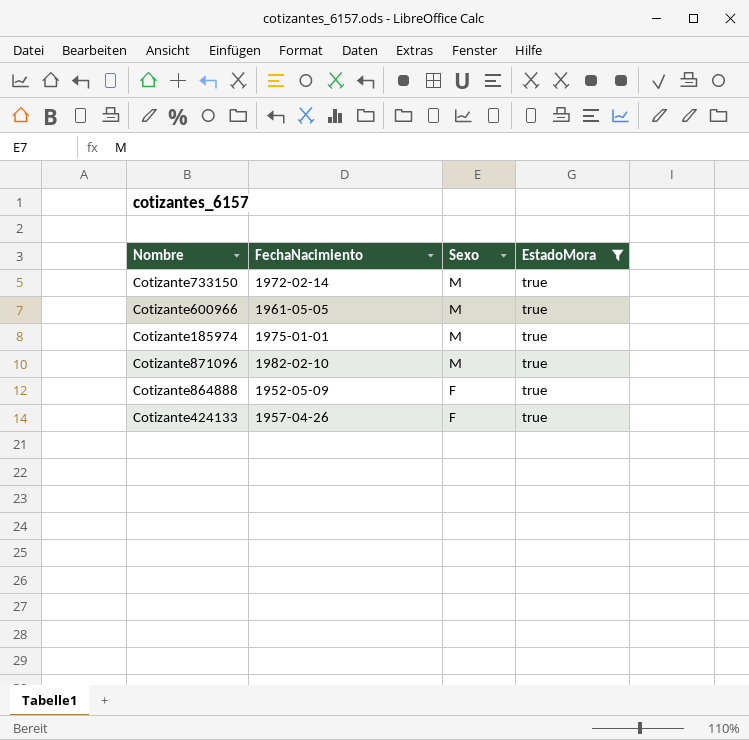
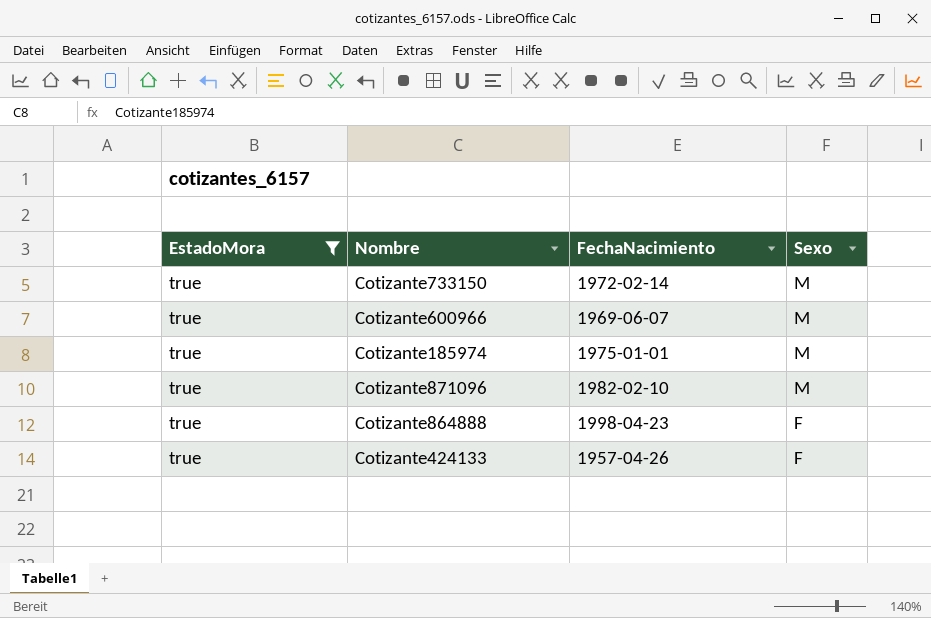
column EstadoMora | position: 4 -> 1
Cotizante600966 | FechaNacimiento: 1961-05-05 -> 1969-06-07
Cotizante864888 | FechaNacimiento: 1952-05-09 -> 1998-04-23

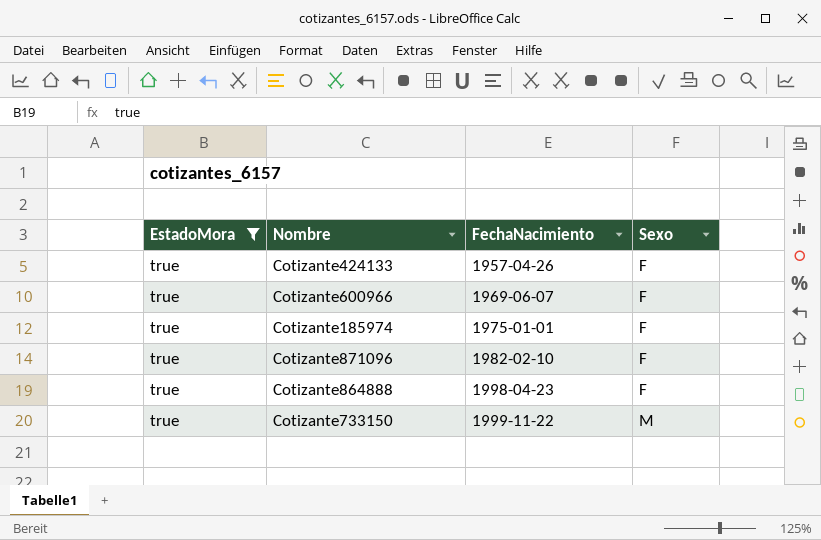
row order: Sexo descending -> FechaNacimiento ascending
Cotizante600966 | Sexo: M -> F
Cotizante185974 | Sexo: M -> F
Cotizante871096 | Sexo: M -> F
Cotizante733150 | FechaNacimiento: 1972-02-14 -> 1999-11-22

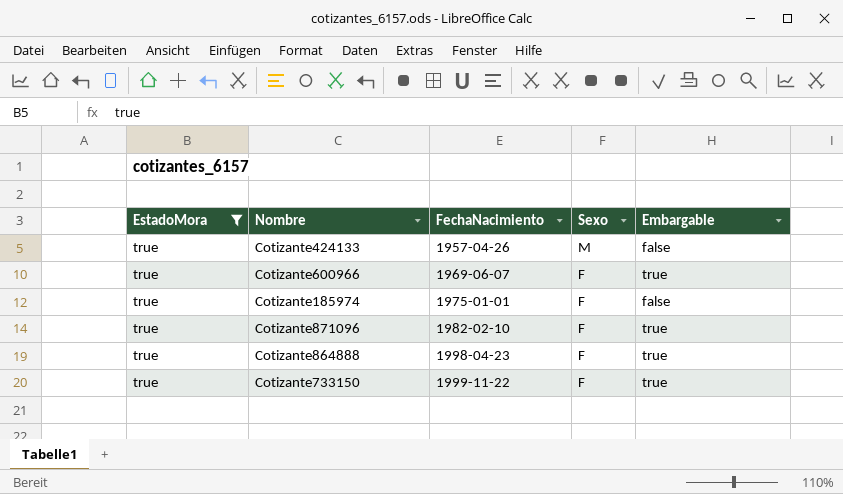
column Embargable | position: none -> 5
Cotizante424133 | Sexo: F -> M
Cotizante733150 | Sexo: M -> F

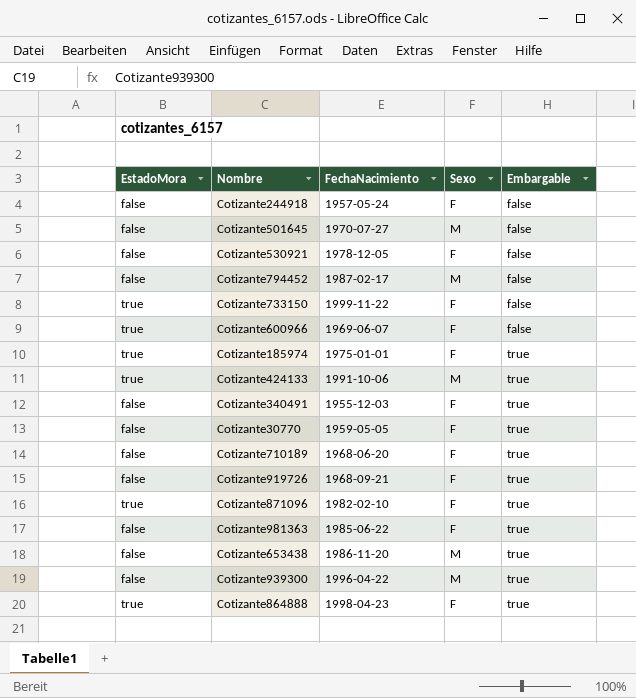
filter: EstadoMora = true -> none
row order: FechaNacimiento ascending -> Embargable ascending
Cotizante733150 | Embargable: true -> false
Cotizante600966 | Embargable: true -> false
Cotizante185974 | Embargable: false -> true
Cotizante424133 | FechaNacimiento: 1957-04-26 -> 1991-10-06
Cotizante424133 | Embargable: false -> true

